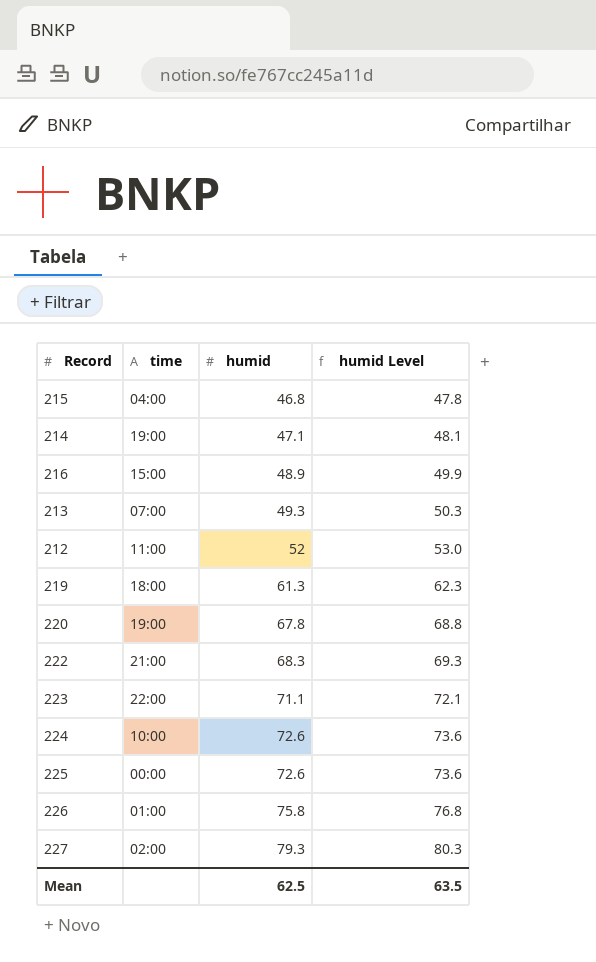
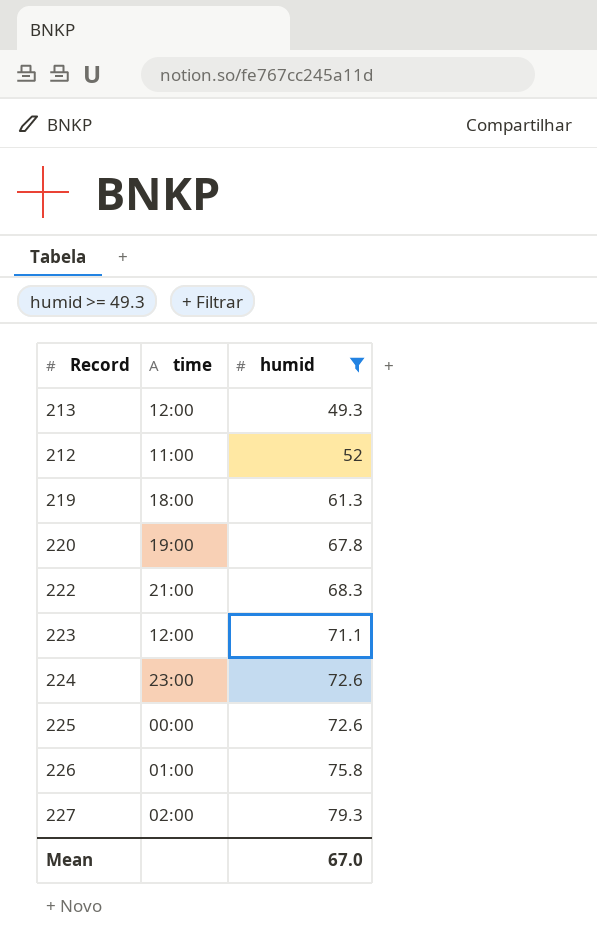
filter: none -> humid >= 49.3
column humid Level | formula: [humid] + 1 -> none
213 | time: 07:00 -> 12:00
223 | time: 22:00 -> 12:00
224 | time: 10:00 -> 23:00
Mean | humid: 62.5 -> 67.0

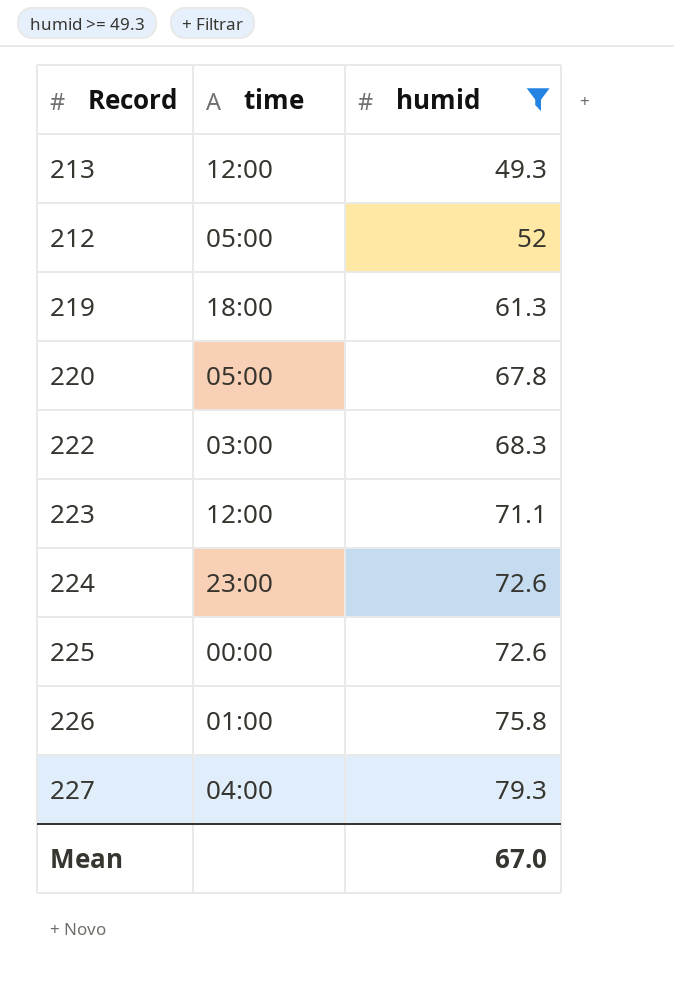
212 | time: 11:00 -> 05:00
220 | time: 19:00 -> 05:00
222 | time: 21:00 -> 03:00
227 | time: 02:00 -> 04:00

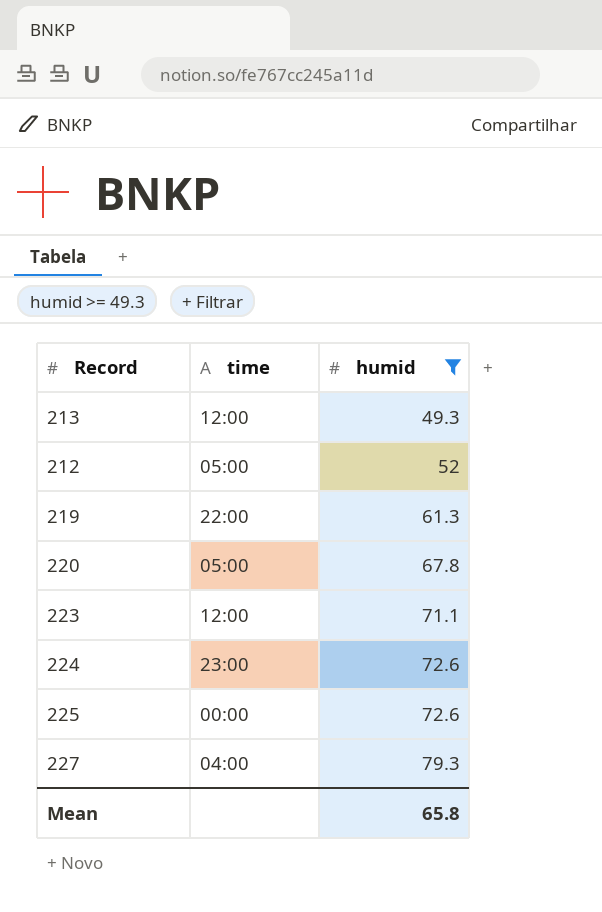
row 222: 03:00 | 68.3 -> none
row 226: 01:00 | 75.8 -> none
219 | time: 18:00 -> 22:00
Mean | humid: 67.0 -> 65.8

